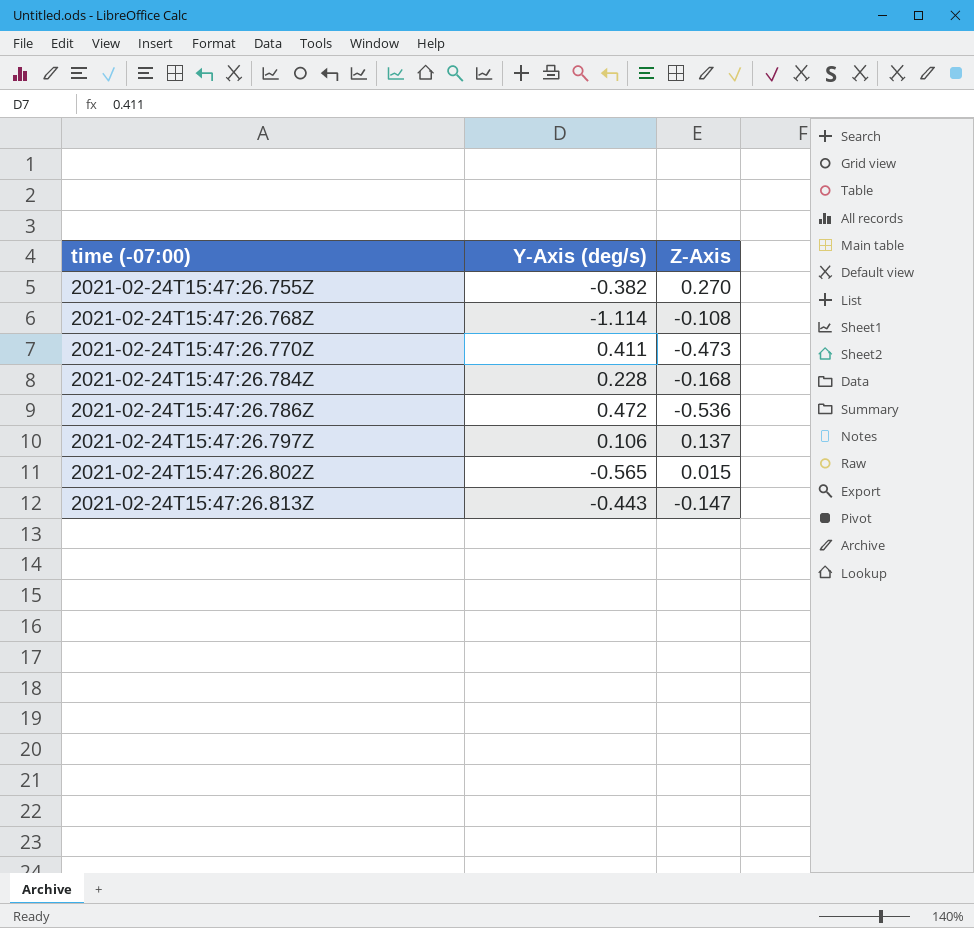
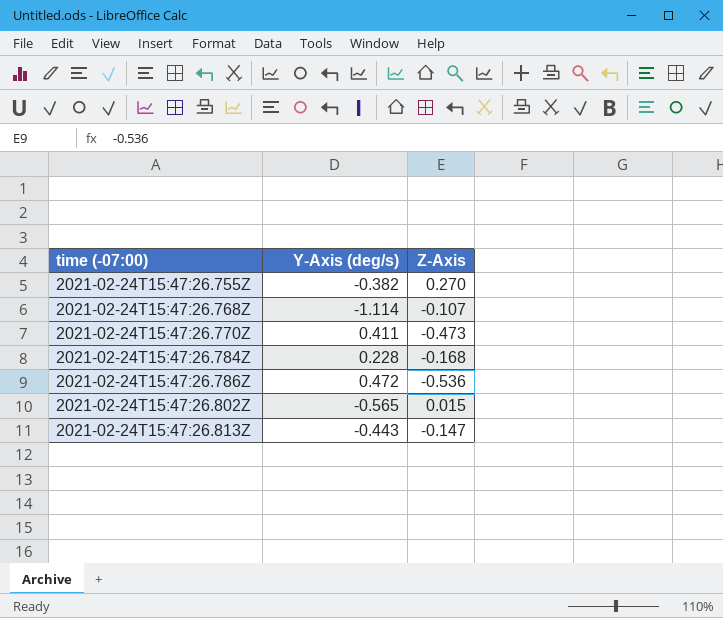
row 2021-02-24T15:47:26.797Z: 0.106 | 0.137 -> none
2021-02-24T15:47:26.768Z | Z-Axis: -0.108 -> -0.107

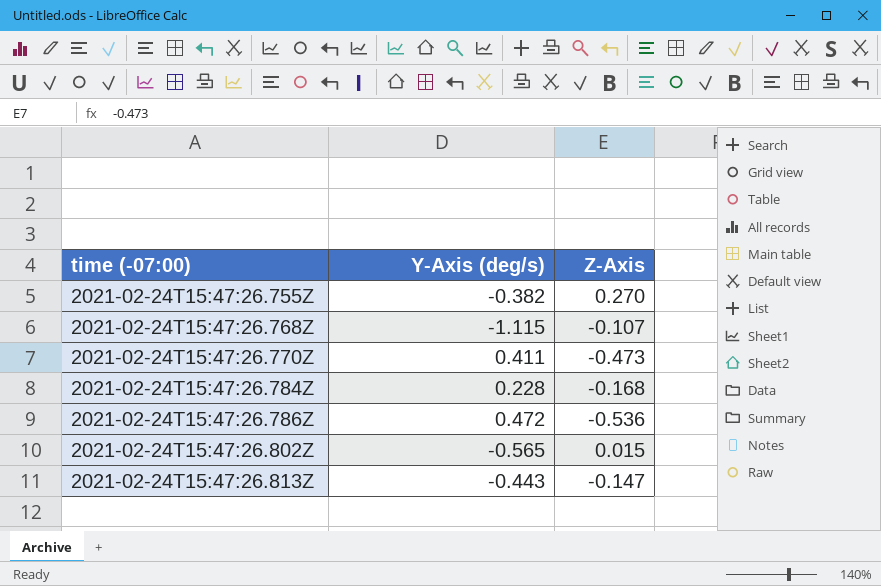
2021-02-24T15:47:26.768Z | Y-Axis (deg/s): -1.114 -> -1.115

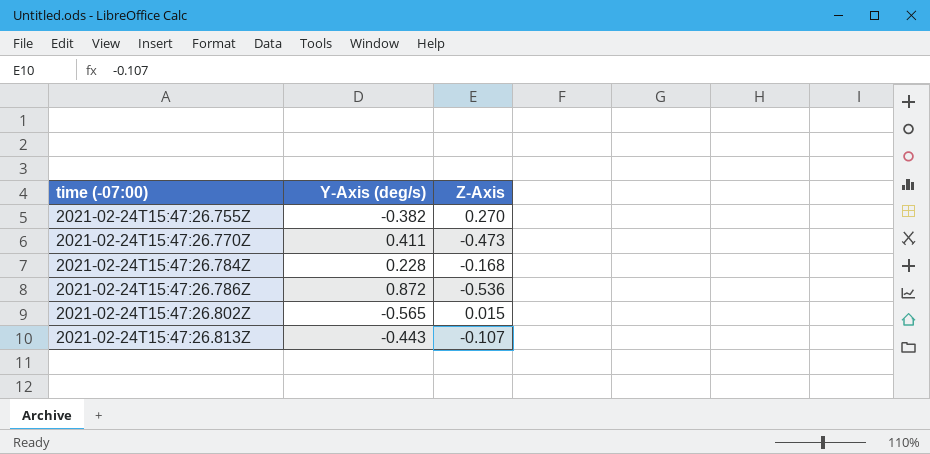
row 2021-02-24T15:47:26.768Z: -1.115 | -0.107 -> none
2021-02-24T15:47:26.786Z | Y-Axis (deg/s): 0.472 -> 0.872
2021-02-24T15:47:26.813Z | Z-Axis: -0.147 -> -0.107

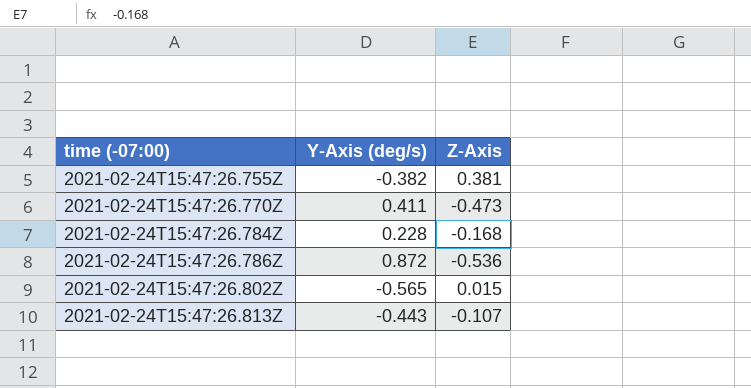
2021-02-24T15:47:26.755Z | Z-Axis: 0.270 -> 0.381

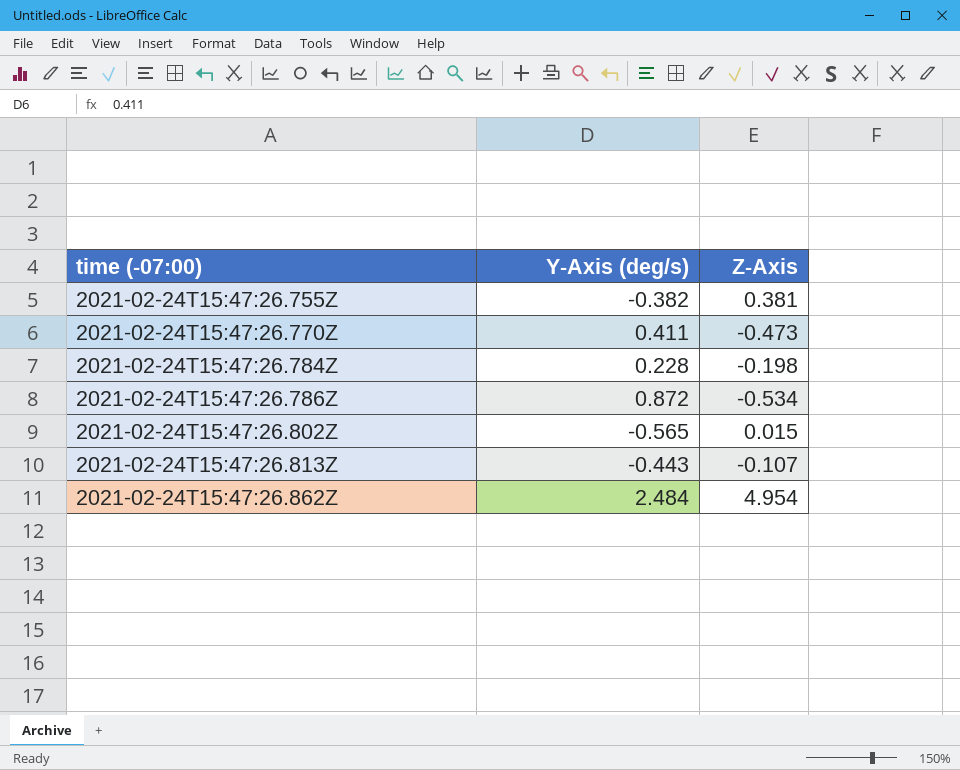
2021-02-24T15:47:26.784Z | Z-Axis: -0.168 -> -0.198
2021-02-24T15:47:26.786Z | Z-Axis: -0.536 -> -0.534
row 2021-02-24T15:47:26.862Z: none -> 2.484 | 4.954

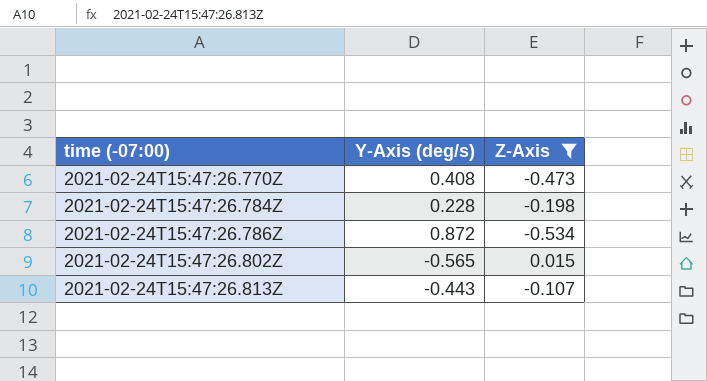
filter: none -> Z-Axis <= 0.015
2021-02-24T15:47:26.770Z | Y-Axis (deg/s): 0.411 -> 0.408

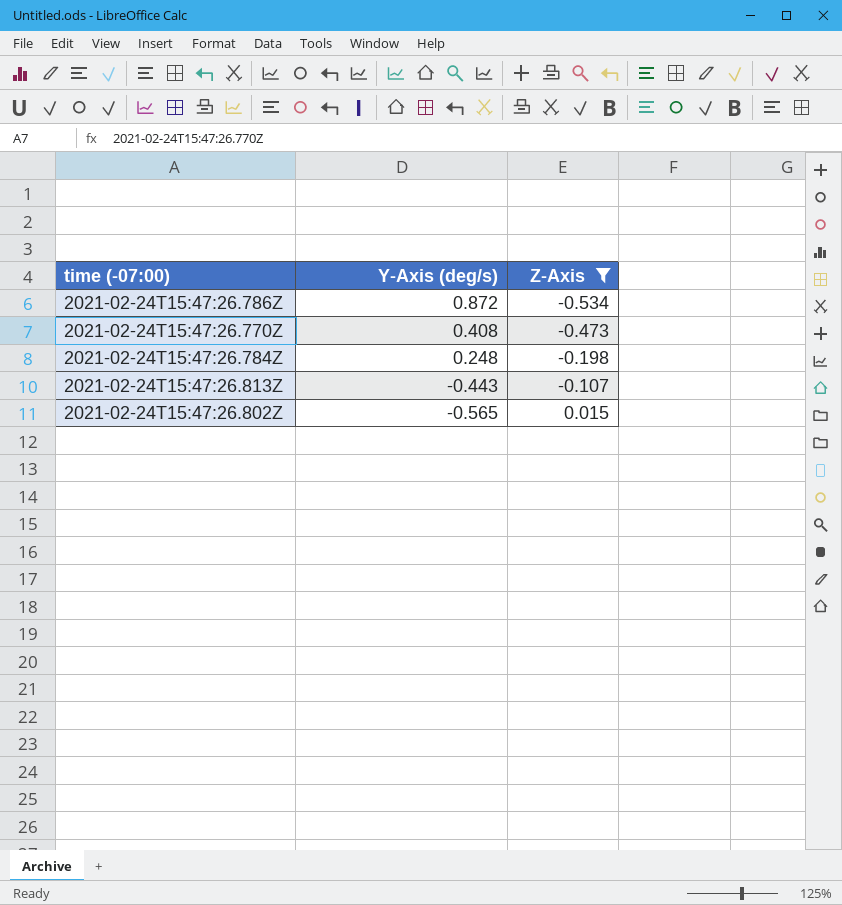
row order: time (-07:00) ascending -> Y-Axis (deg/s) descending
2021-02-24T15:47:26.784Z | Y-Axis (deg/s): 0.228 -> 0.248

